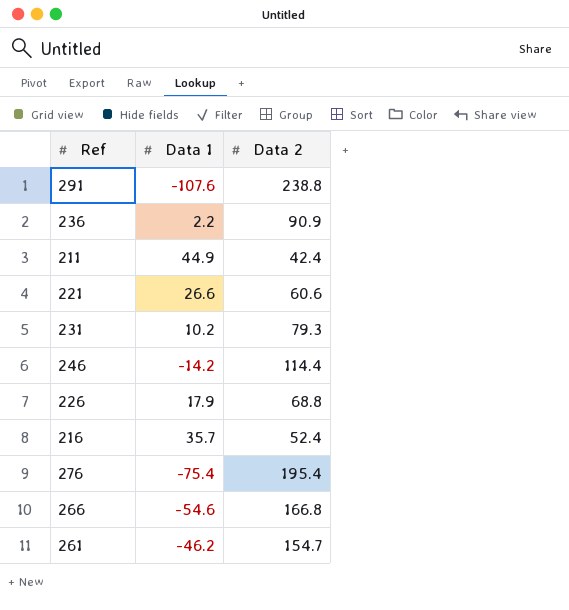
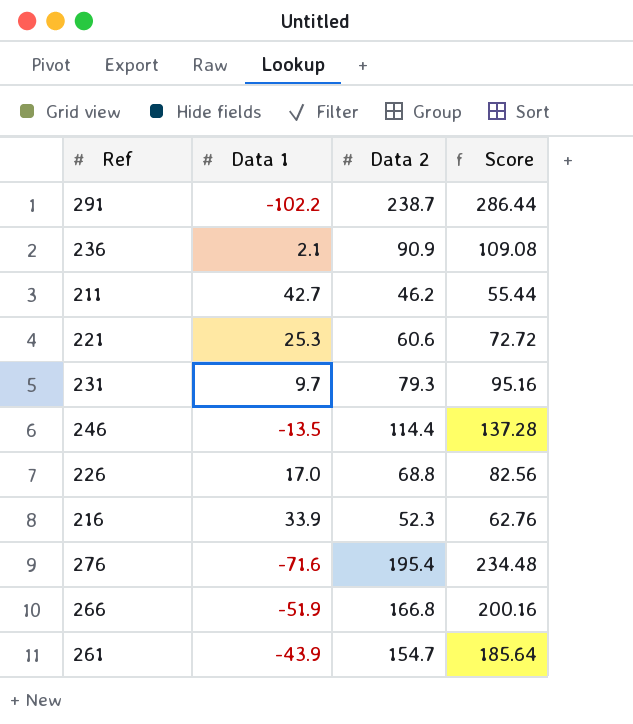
column Score | formula: none -> [Data 2] * 1.2
291 | Data 1: -107.6 -> -102.2
291 | Data 2: 238.8 -> 238.7
236 | Data 1: 2.2 -> 2.1
211 | Data 1: 44.9 -> 42.7
211 | Data 2: 42.4 -> 46.2
221 | Data 1: 26.6 -> 25.3
231 | Data 1: 10.2 -> 9.7
246 | Data 1: -14.2 -> -13.5
226 | Data 1: 17.9 -> 17.0
216 | Data 1: 35.7 -> 33.9
216 | Data 2: 52.4 -> 52.3
276 | Data 1: -75.4 -> -71.6
266 | Data 1: -54.6 -> -51.9
261 | Data 1: -46.2 -> -43.9

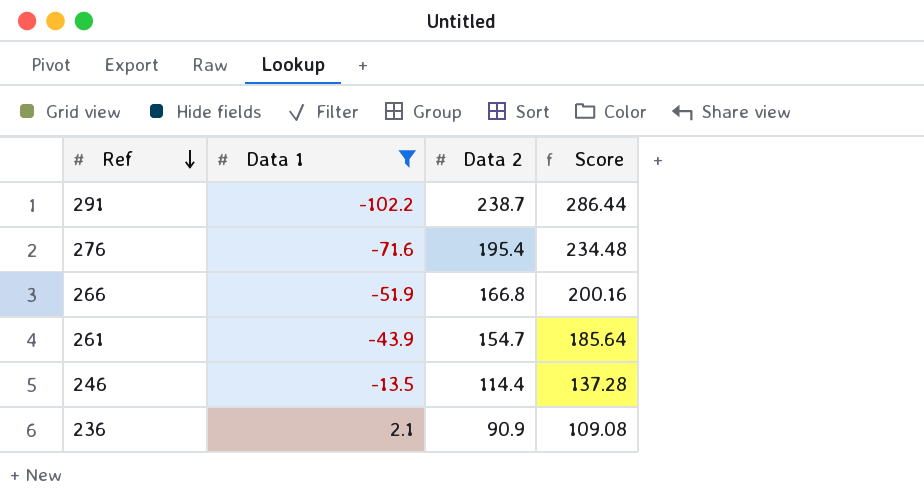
filter: none -> Data 1 <= 2.1
row order: none -> Ref descending

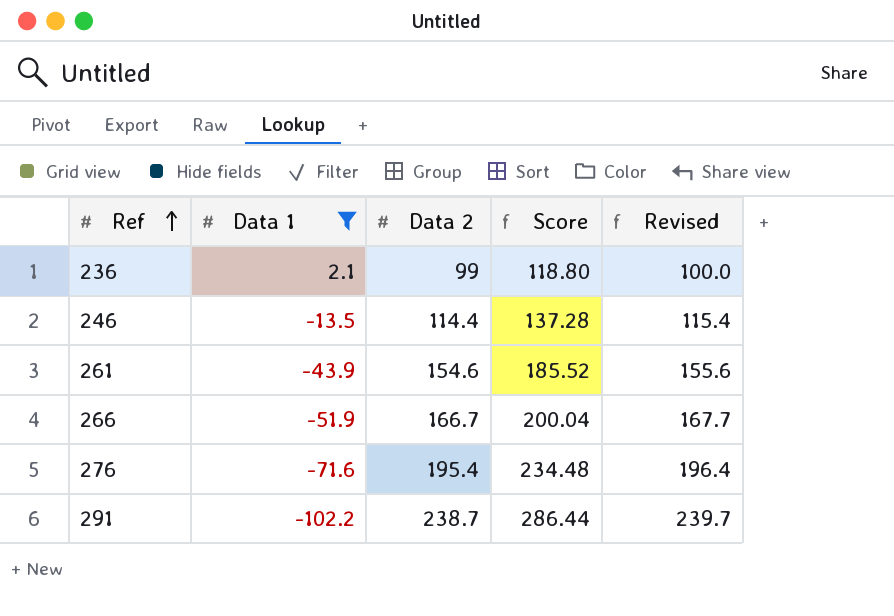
row order: Ref descending -> Ref ascending
column Revised | formula: none -> [Data 2] + 1
236 | Data 2: 90.9 -> 99
236 | Score: 109.08 -> 118.80
261 | Data 2: 154.7 -> 154.6
261 | Score: 185.64 -> 185.52
266 | Data 2: 166.8 -> 166.7
266 | Score: 200.16 -> 200.04

